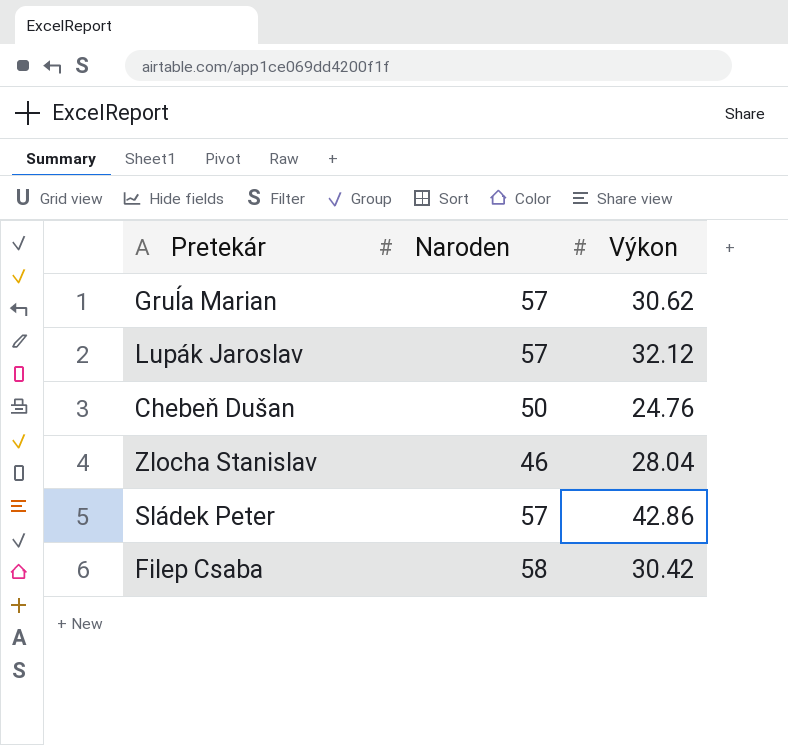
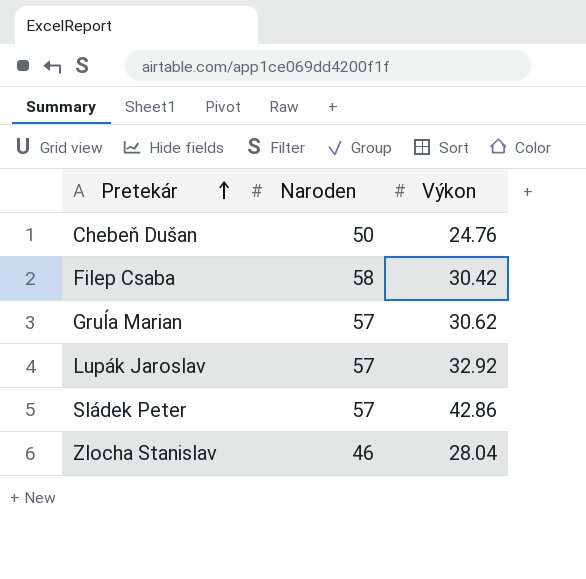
row order: none -> Pretekár ascending
Lupák Jaroslav | Výkon: 32.12 -> 32.92

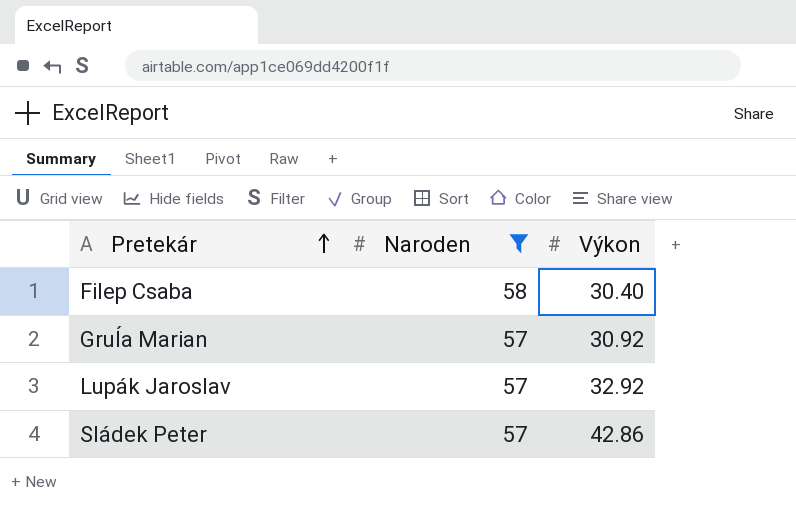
filter: none -> Naroden >= 57
Filep Csaba | Výkon: 30.42 -> 30.40
Gruĺa Marian | Výkon: 30.62 -> 30.92

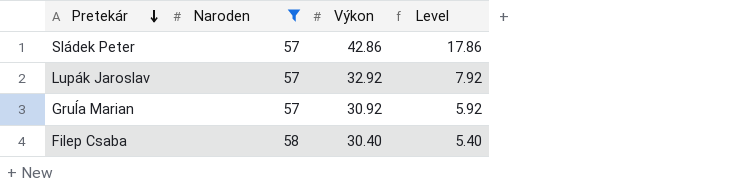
row order: Pretekár ascending -> Pretekár descending
column Level | formula: none -> [Výkon] - 25

